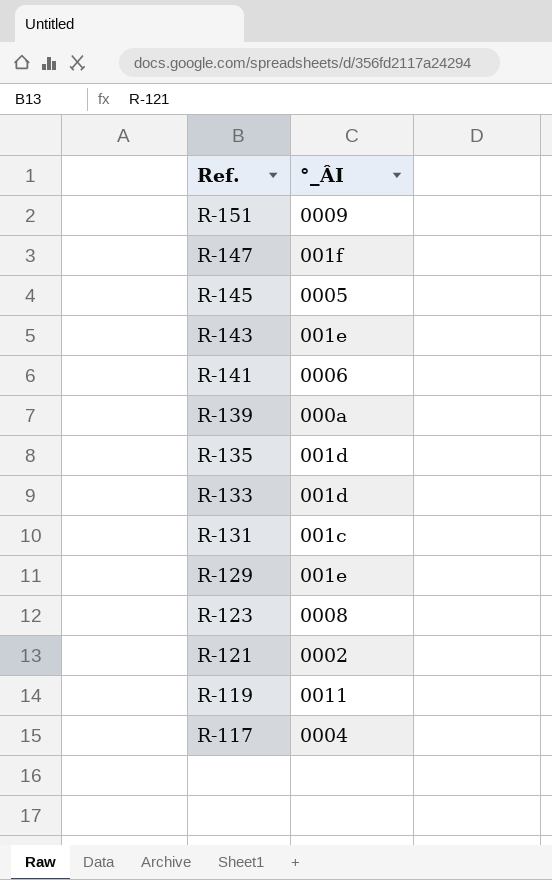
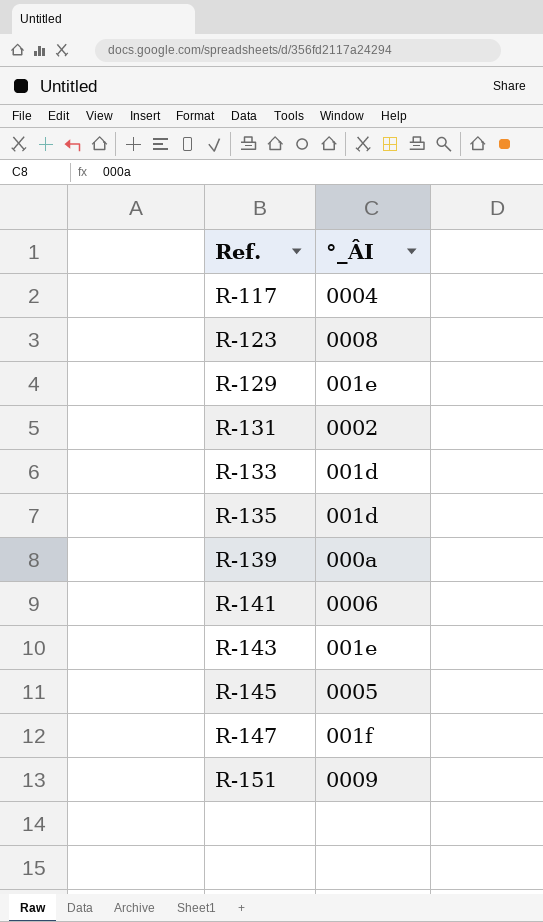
row order: Ref. descending -> Ref. ascending
row R-121: 0002 -> none
row R-119: 0011 -> none
R-131 | °_ÂI: 001c -> 0002

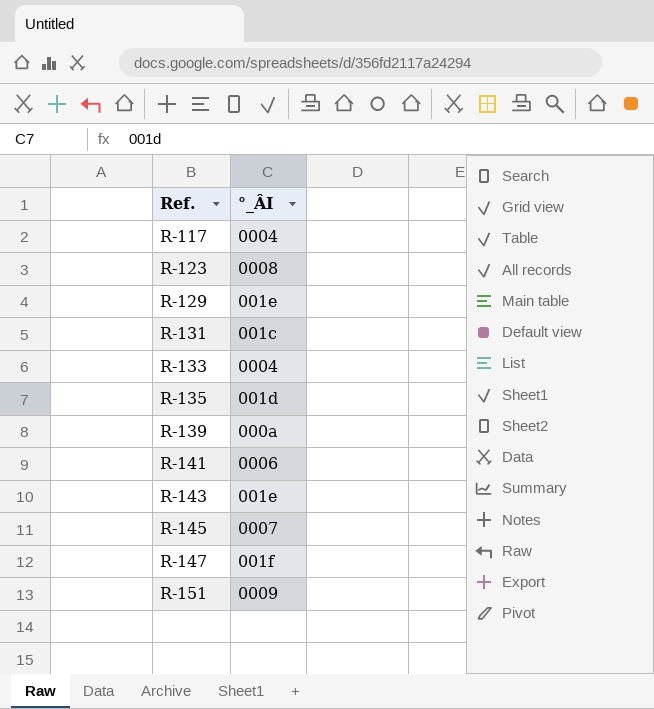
R-131 | °_ÂI: 0002 -> 001c
R-133 | °_ÂI: 001d -> 0004
R-145 | °_ÂI: 0005 -> 0007

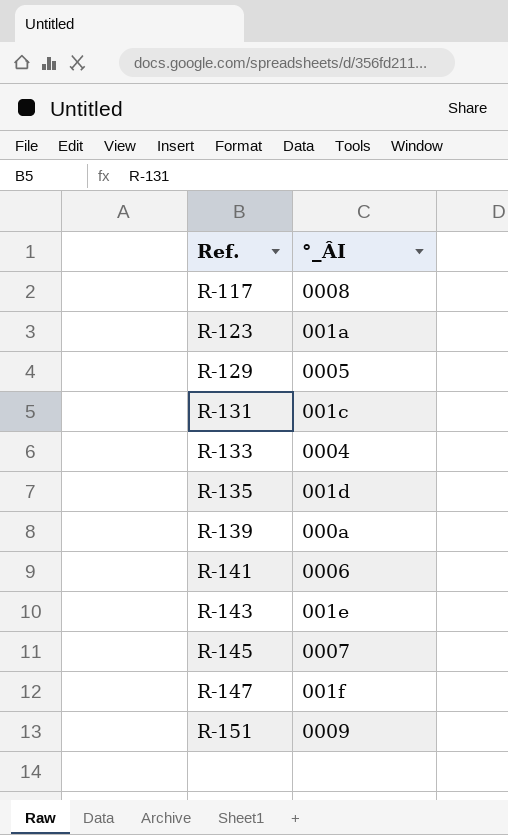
R-117 | °_ÂI: 0004 -> 0008
R-123 | °_ÂI: 0008 -> 001a
R-129 | °_ÂI: 001e -> 0005

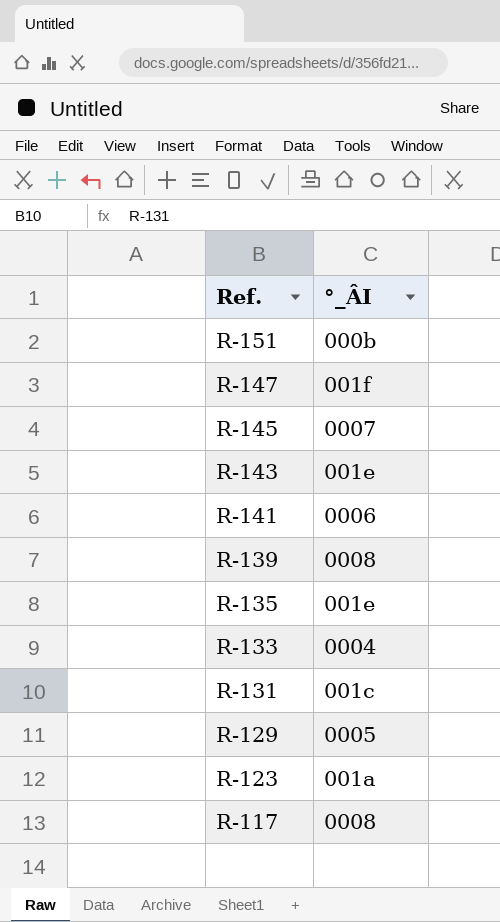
row order: Ref. ascending -> Ref. descending
R-151 | °_ÂI: 0009 -> 000b
R-139 | °_ÂI: 000a -> 0008
R-135 | °_ÂI: 001d -> 001e

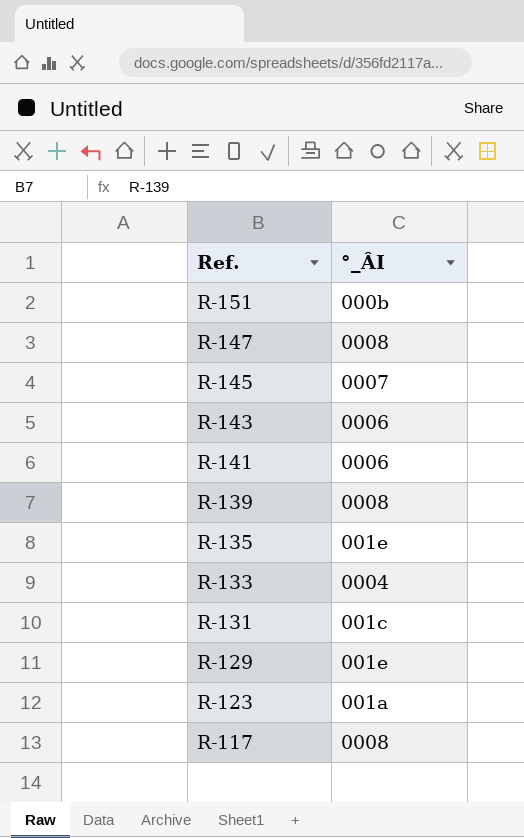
R-147 | °_ÂI: 001f -> 0008
R-143 | °_ÂI: 001e -> 0006
R-129 | °_ÂI: 0005 -> 001e

